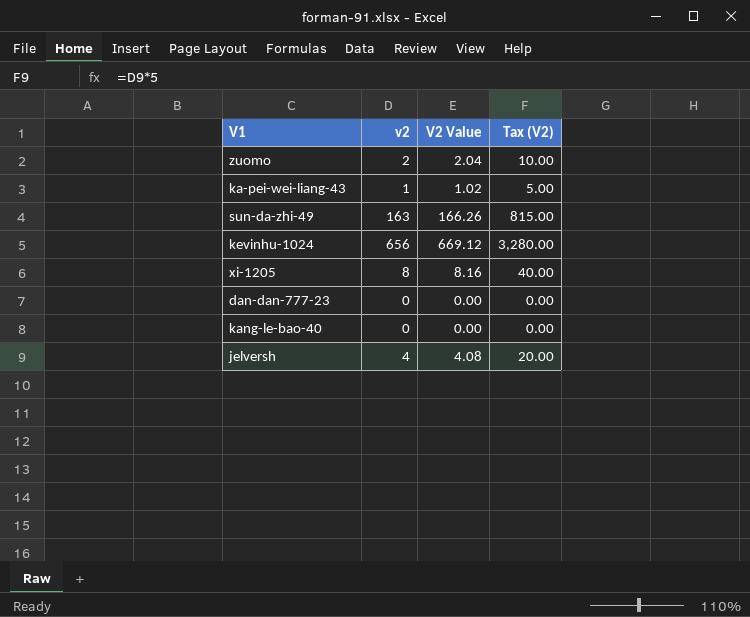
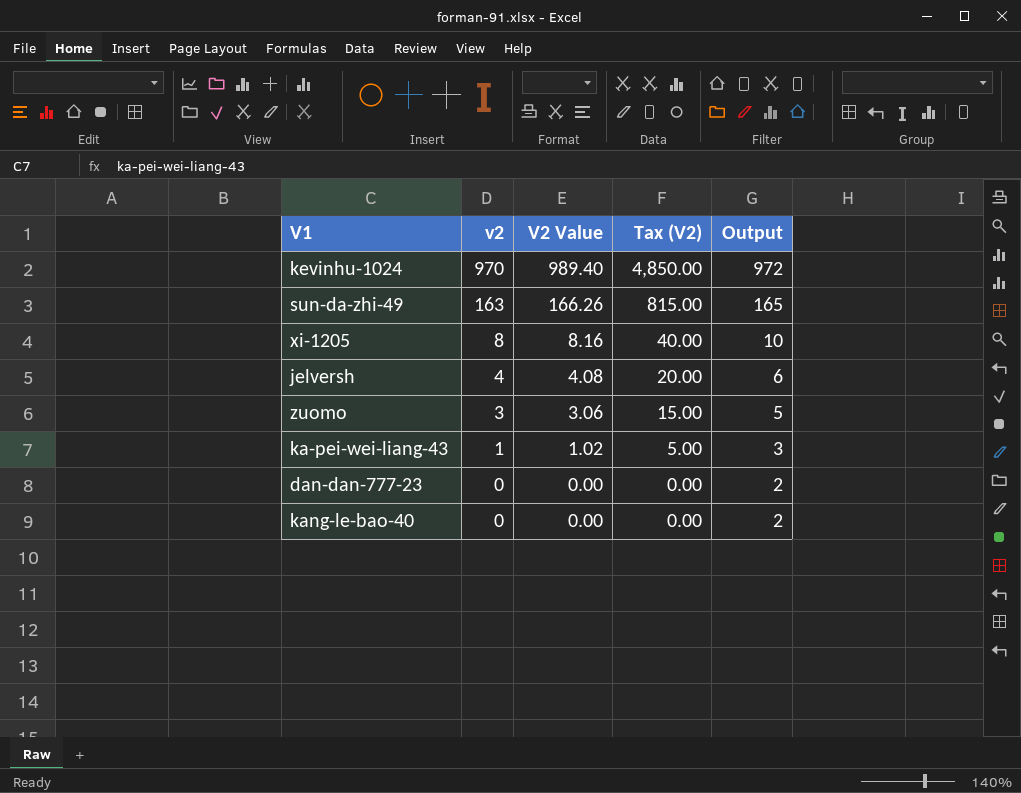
row order: none -> v2 descending
column Output | formula: none -> [v2] + 2
kevinhu-1024 | v2: 656 -> 970
kevinhu-1024 | V2 Value: 669.12 -> 989.40
kevinhu-1024 | Tax (V2): 3,280.00 -> 4,850.00
zuomo | v2: 2 -> 3
zuomo | V2 Value: 2.04 -> 3.06
zuomo | Tax (V2): 10.00 -> 15.00

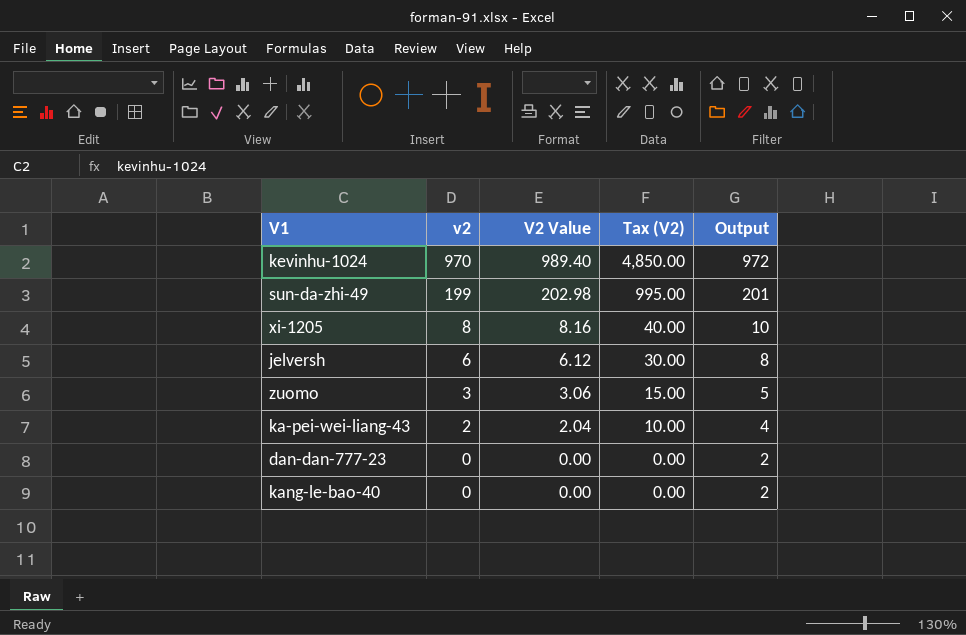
sun-da-zhi-49 | v2: 163 -> 199
sun-da-zhi-49 | V2 Value: 166.26 -> 202.98
sun-da-zhi-49 | Tax (V2): 815.00 -> 995.00
sun-da-zhi-49 | Output: 165 -> 201
jelversh | v2: 4 -> 6
jelversh | V2 Value: 4.08 -> 6.12
jelversh | Tax (V2): 20.00 -> 30.00
jelversh | Output: 6 -> 8
ka-pei-wei-liang-43 | v2: 1 -> 2
ka-pei-wei-liang-43 | V2 Value: 1.02 -> 2.04
ka-pei-wei-liang-43 | Tax (V2): 5.00 -> 10.00
ka-pei-wei-liang-43 | Output: 3 -> 4

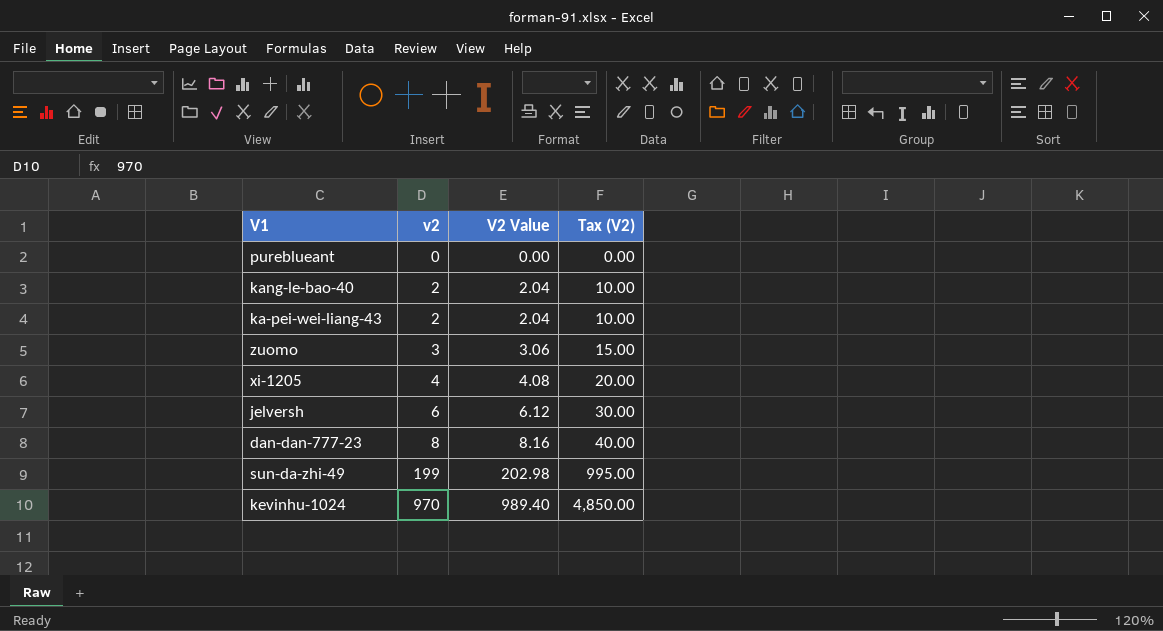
row order: v2 descending -> v2 ascending
column Output | formula: [v2] + 2 -> none
row pureblueant: none -> 0 | 0.00 | 0.00
kang-le-bao-40 | v2: 0 -> 2
kang-le-bao-40 | V2 Value: 0.00 -> 2.04
kang-le-bao-40 | Tax (V2): 0.00 -> 10.00
xi-1205 | v2: 8 -> 4
xi-1205 | V2 Value: 8.16 -> 4.08
xi-1205 | Tax (V2): 40.00 -> 20.00
dan-dan-777-23 | v2: 0 -> 8
dan-dan-777-23 | V2 Value: 0.00 -> 8.16
dan-dan-777-23 | Tax (V2): 0.00 -> 40.00

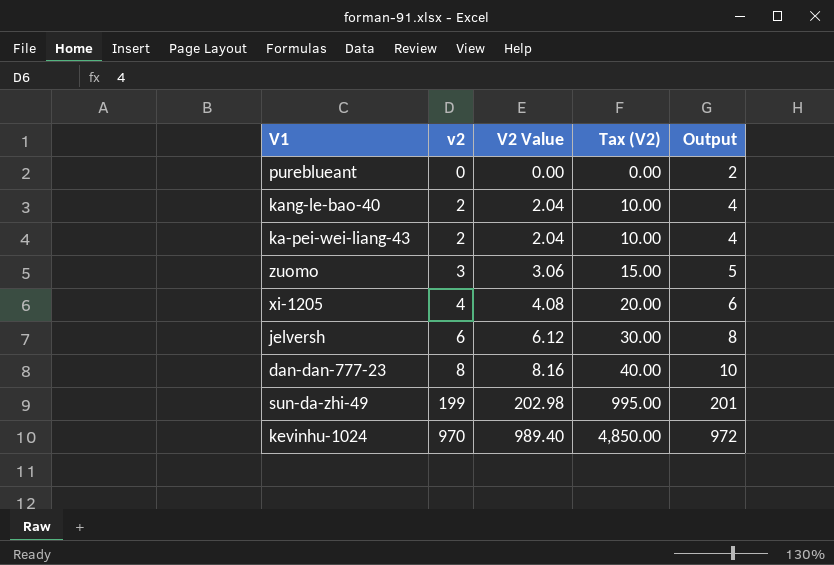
column Output | formula: none -> [v2] + 2

